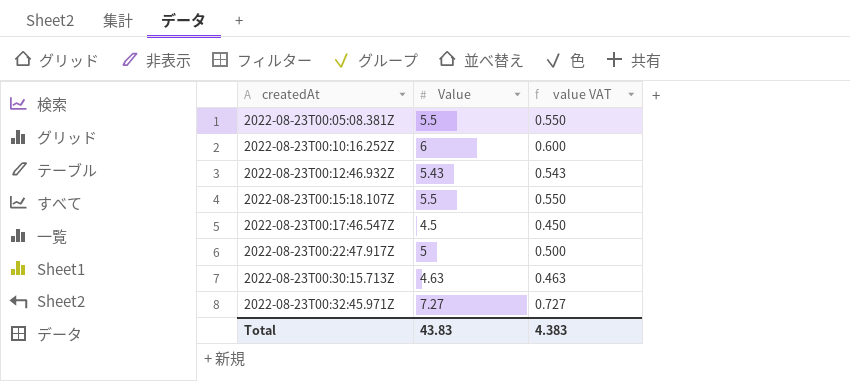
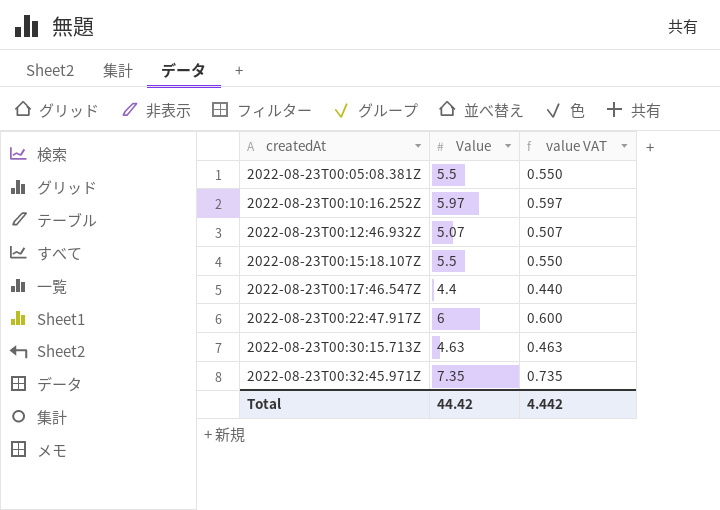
2022-08-23T00:10:16.252Z | Value: 6 -> 5.97
2022-08-23T00:10:16.252Z | value VAT: 0.600 -> 0.597
2022-08-23T00:12:46.932Z | Value: 5.43 -> 5.07
2022-08-23T00:12:46.932Z | value VAT: 0.543 -> 0.507
2022-08-23T00:17:46.547Z | Value: 4.5 -> 4.4
2022-08-23T00:17:46.547Z | value VAT: 0.450 -> 0.440
2022-08-23T00:22:47.917Z | Value: 5 -> 6
2022-08-23T00:22:47.917Z | value VAT: 0.500 -> 0.600
2022-08-23T00:32:45.971Z | Value: 7.27 -> 7.35
2022-08-23T00:32:45.971Z | value VAT: 0.727 -> 0.735
Total | Value: 43.83 -> 44.42
Total | value VAT: 4.383 -> 4.442

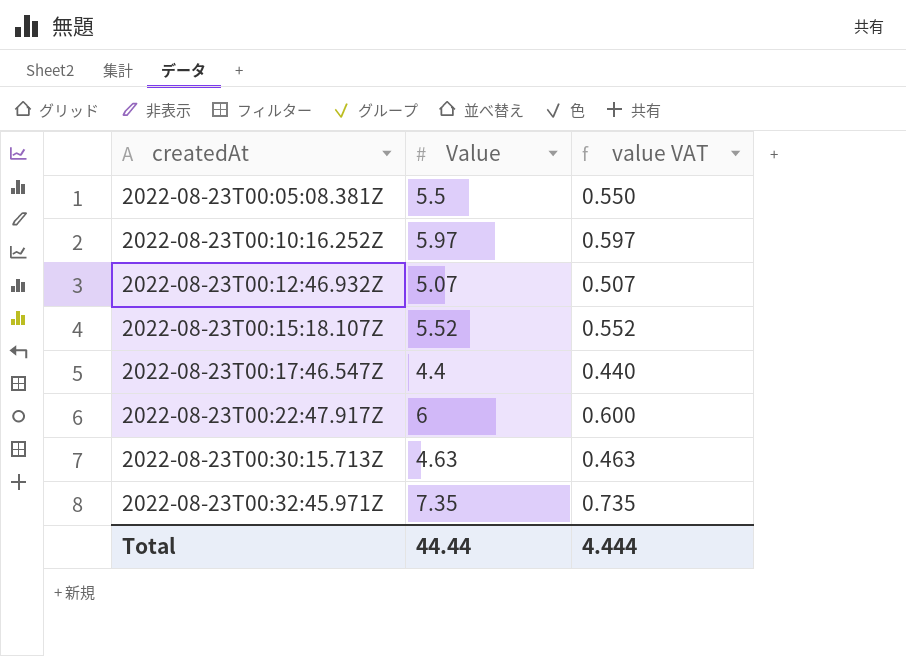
2022-08-23T00:15:18.107Z | Value: 5.5 -> 5.52
2022-08-23T00:15:18.107Z | value VAT: 0.550 -> 0.552
Total | Value: 44.42 -> 44.44
Total | value VAT: 4.442 -> 4.444

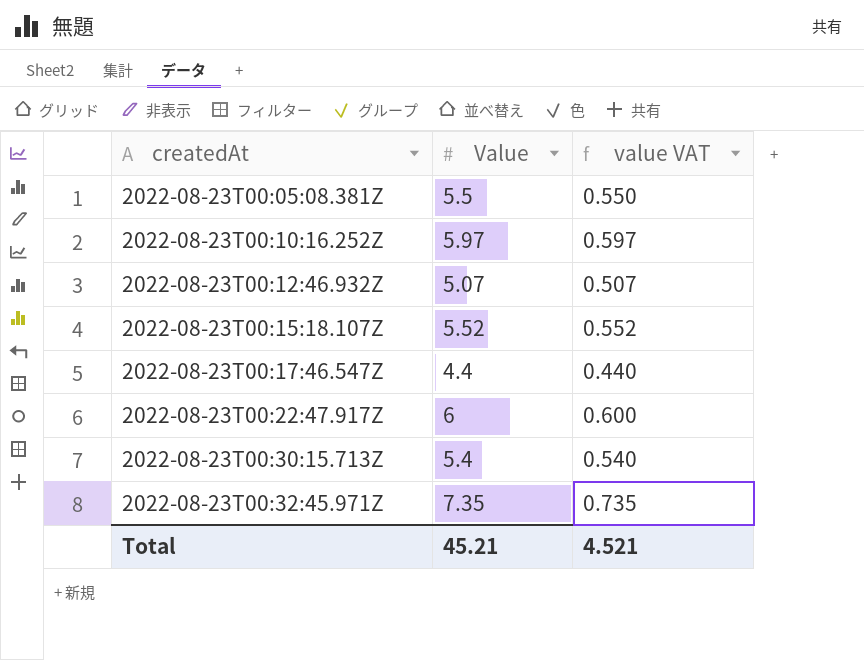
2022-08-23T00:30:15.713Z | Value: 4.63 -> 5.4
2022-08-23T00:30:15.713Z | value VAT: 0.463 -> 0.540
Total | Value: 44.44 -> 45.21
Total | value VAT: 4.444 -> 4.521

